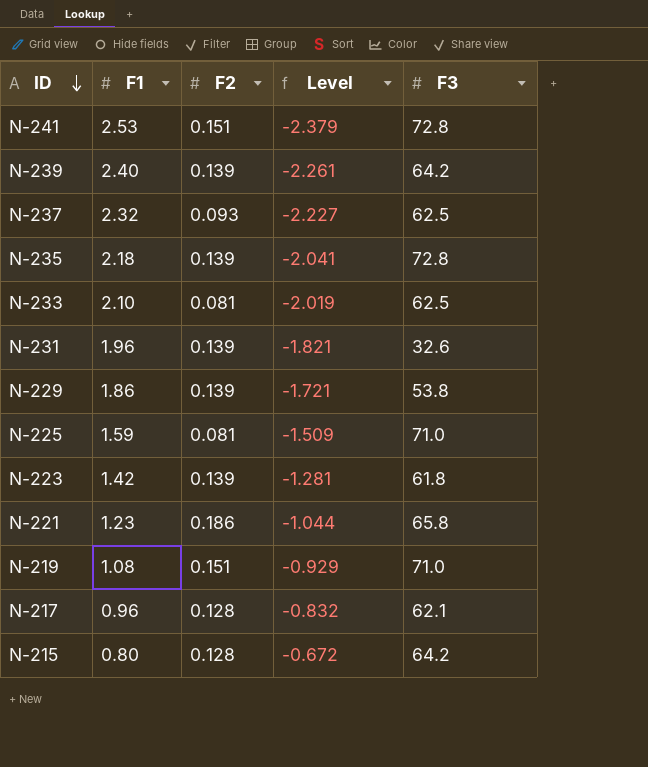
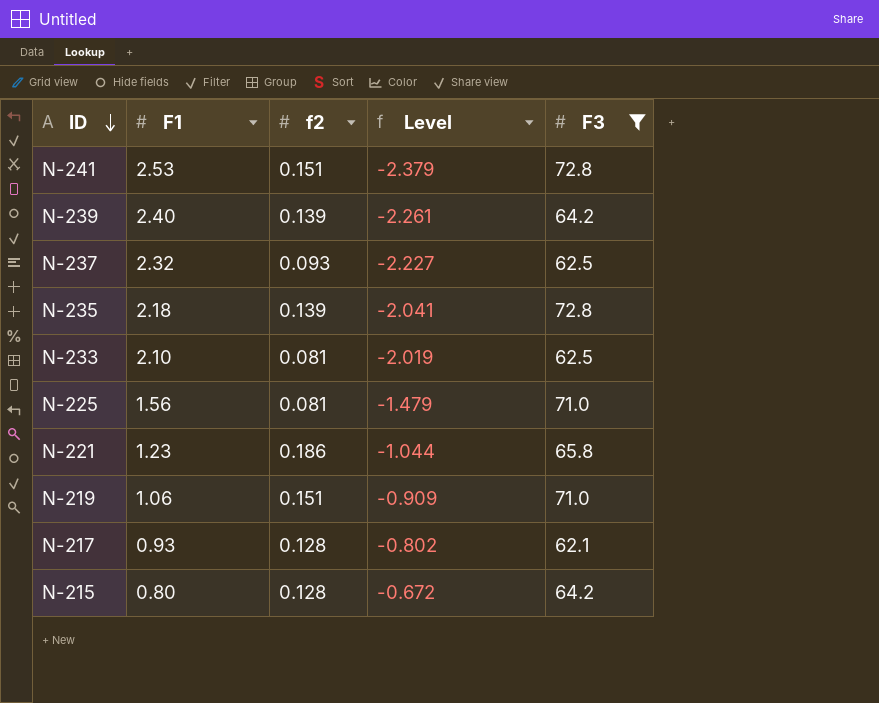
filter: none -> F3 >= 62.1
column name: F2 -> f2
N-225 | F1: 1.59 -> 1.56
N-225 | Level: -1.509 -> -1.479
N-219 | F1: 1.08 -> 1.06
N-219 | Level: -0.929 -> -0.909
N-217 | F1: 0.96 -> 0.93
N-217 | Level: -0.832 -> -0.802

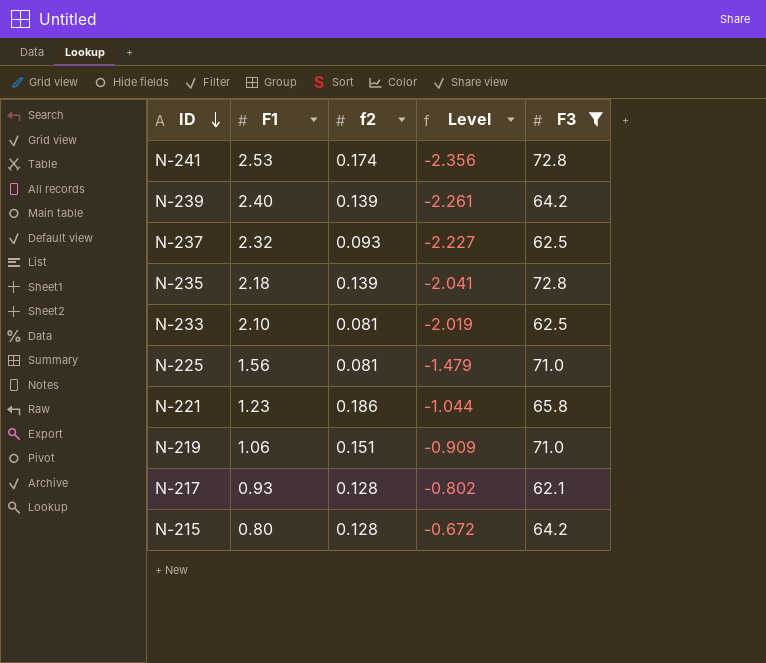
N-241 | f2: 0.151 -> 0.174
N-241 | Level: -2.379 -> -2.356

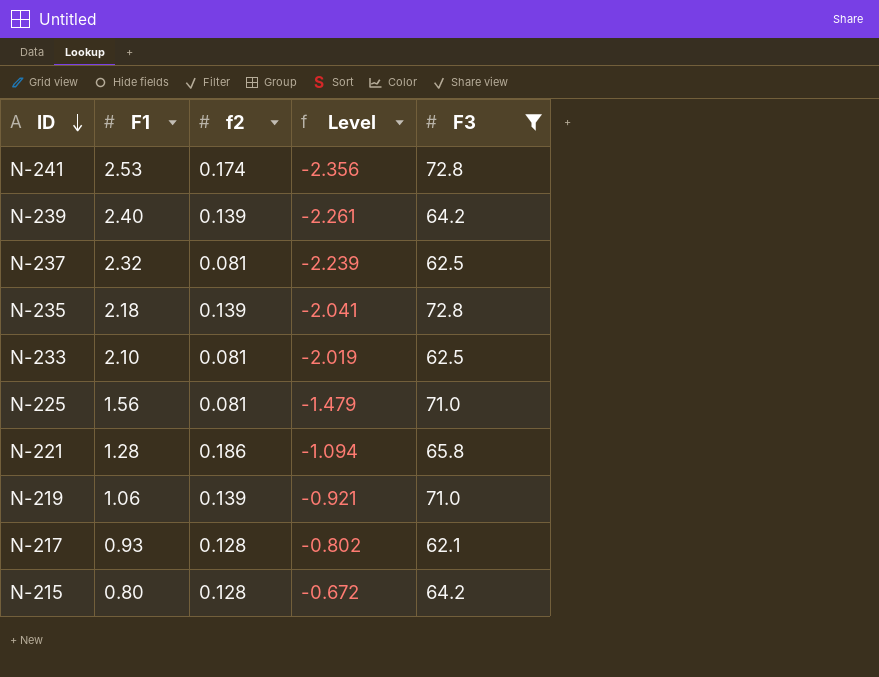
N-237 | f2: 0.093 -> 0.081
N-237 | Level: -2.227 -> -2.239
N-221 | F1: 1.23 -> 1.28
N-221 | Level: -1.044 -> -1.094
N-219 | f2: 0.151 -> 0.139
N-219 | Level: -0.909 -> -0.921

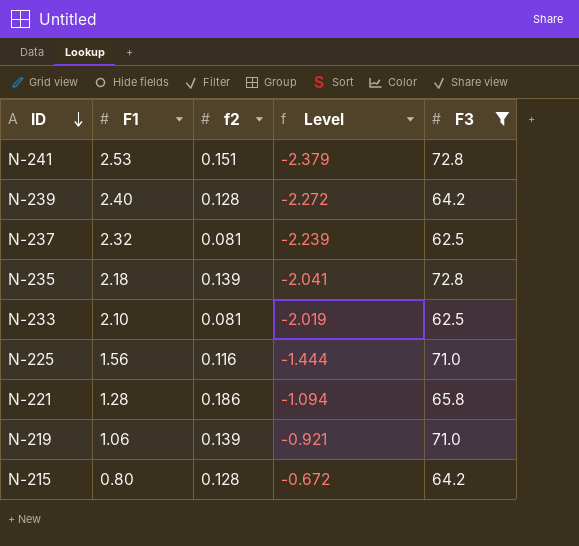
row N-217: 0.93 | 0.128 | -0.802 | 62.1 -> none
N-241 | f2: 0.174 -> 0.151
N-241 | Level: -2.356 -> -2.379
N-239 | f2: 0.139 -> 0.128
N-239 | Level: -2.261 -> -2.272
N-225 | f2: 0.081 -> 0.116
N-225 | Level: -1.479 -> -1.444

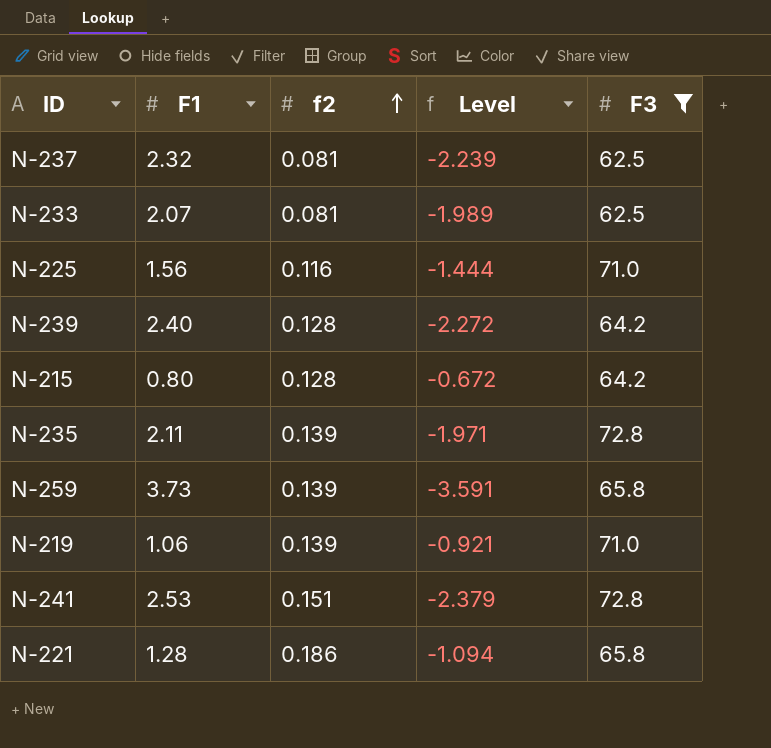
row order: ID descending -> f2 ascending
N-233 | F1: 2.10 -> 2.07
N-233 | Level: -2.019 -> -1.989
N-235 | F1: 2.18 -> 2.11
N-235 | Level: -2.041 -> -1.971
row N-259: none -> 3.73 | 0.139 | -3.591 | 65.8

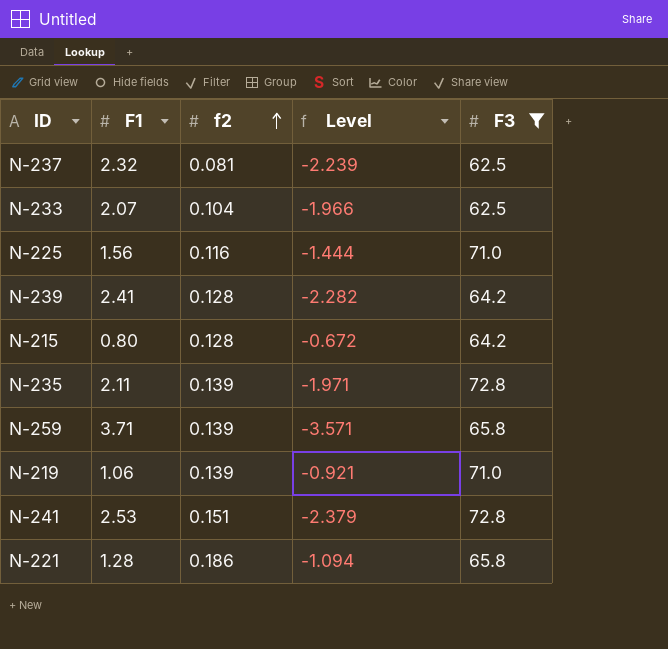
N-233 | f2: 0.081 -> 0.104
N-233 | Level: -1.989 -> -1.966
N-239 | F1: 2.40 -> 2.41
N-239 | Level: -2.272 -> -2.282
N-259 | F1: 3.73 -> 3.71
N-259 | Level: -3.591 -> -3.571

